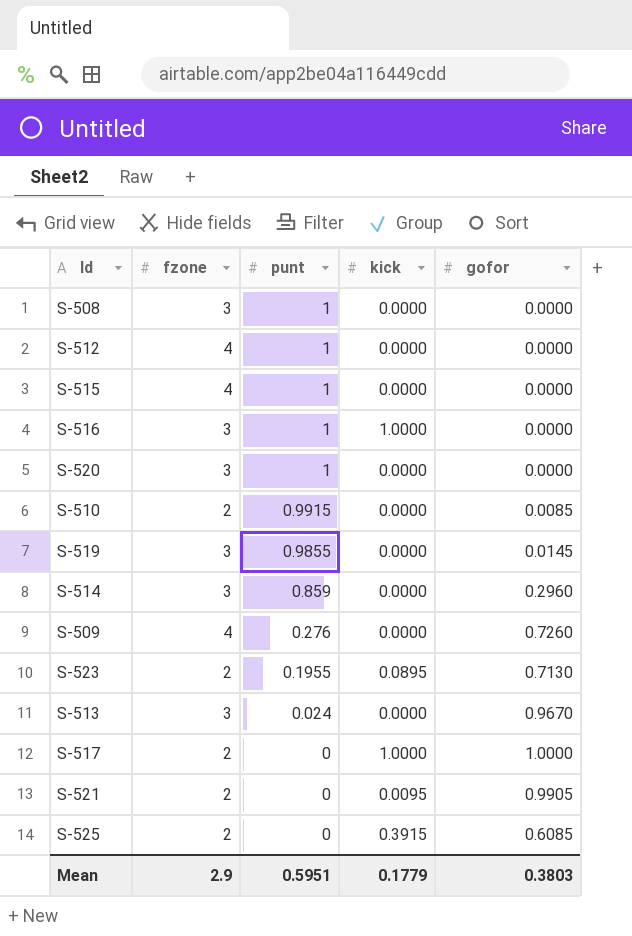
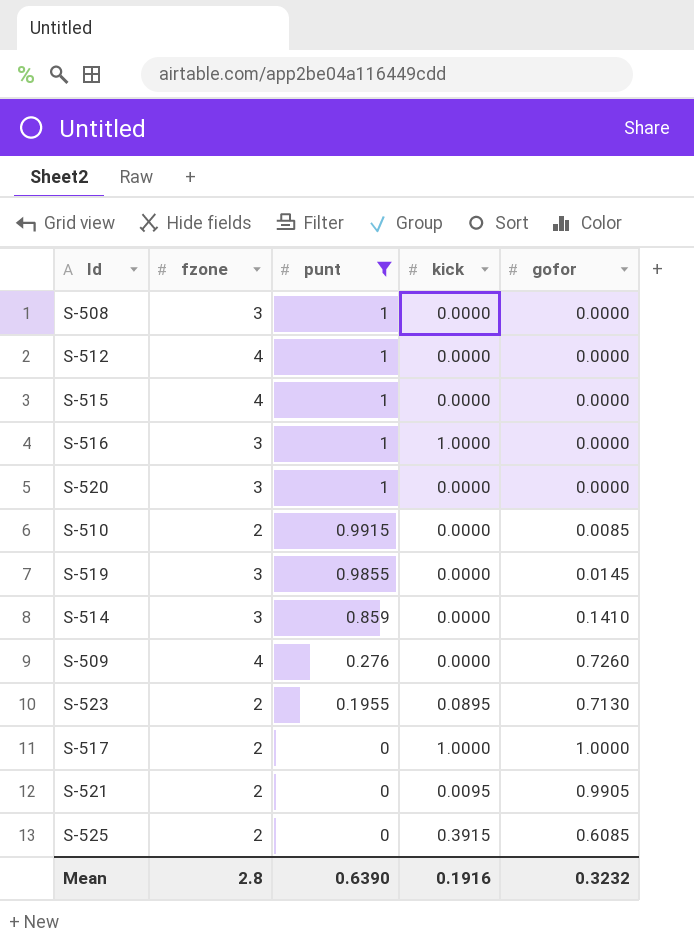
filter: none -> punt != 0.024
S-514 | gofor: 0.2960 -> 0.1410
Mean | fzone: 2.9 -> 2.8
Mean | punt: 0.5951 -> 0.6390
Mean | kick: 0.1779 -> 0.1916
Mean | gofor: 0.3803 -> 0.3232

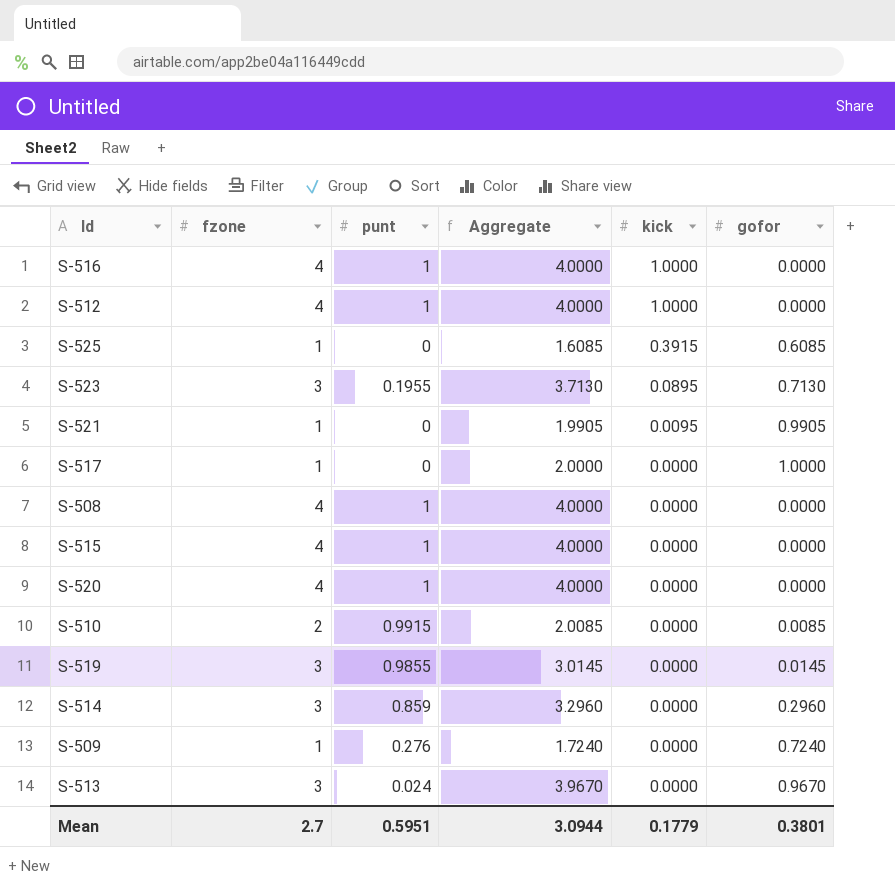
filter: punt != 0.024 -> none
row order: punt descending -> kick descending
column Aggregate | formula: none -> [fzone] + [gofor]
S-516 | fzone: 3 -> 4
S-512 | kick: 0.0000 -> 1.0000
S-525 | fzone: 2 -> 1
S-523 | fzone: 2 -> 3
S-521 | fzone: 2 -> 1
S-517 | fzone: 2 -> 1
S-517 | kick: 1.0000 -> 0.0000
S-508 | fzone: 3 -> 4
S-520 | fzone: 3 -> 4
S-514 | gofor: 0.1410 -> 0.2960
S-509 | fzone: 4 -> 1
S-509 | gofor: 0.7260 -> 0.7240
Mean | fzone: 2.8 -> 2.7
Mean | punt: 0.6390 -> 0.5951
Mean | kick: 0.1916 -> 0.1779
Mean | gofor: 0.3232 -> 0.3801

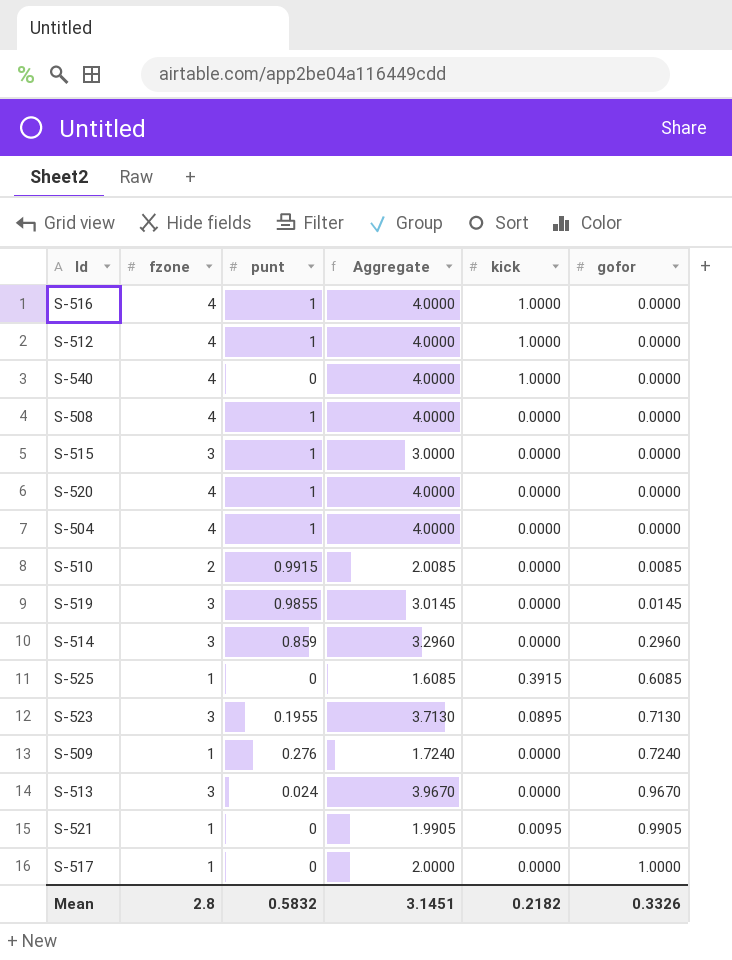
row order: kick descending -> gofor ascending
row S-540: none -> 4 | 0 | 4.0000 | 1.0000 | 0.0000
S-515 | fzone: 4 -> 3
S-515 | Aggregate: 4.0000 -> 3.0000
row S-504: none -> 4 | 1 | 4.0000 | 0.0000 | 0.0000
Mean | fzone: 2.7 -> 2.8
Mean | punt: 0.5951 -> 0.5832
Mean | Aggregate: 3.0944 -> 3.1451
Mean | kick: 0.1779 -> 0.2182
Mean | gofor: 0.3801 -> 0.3326

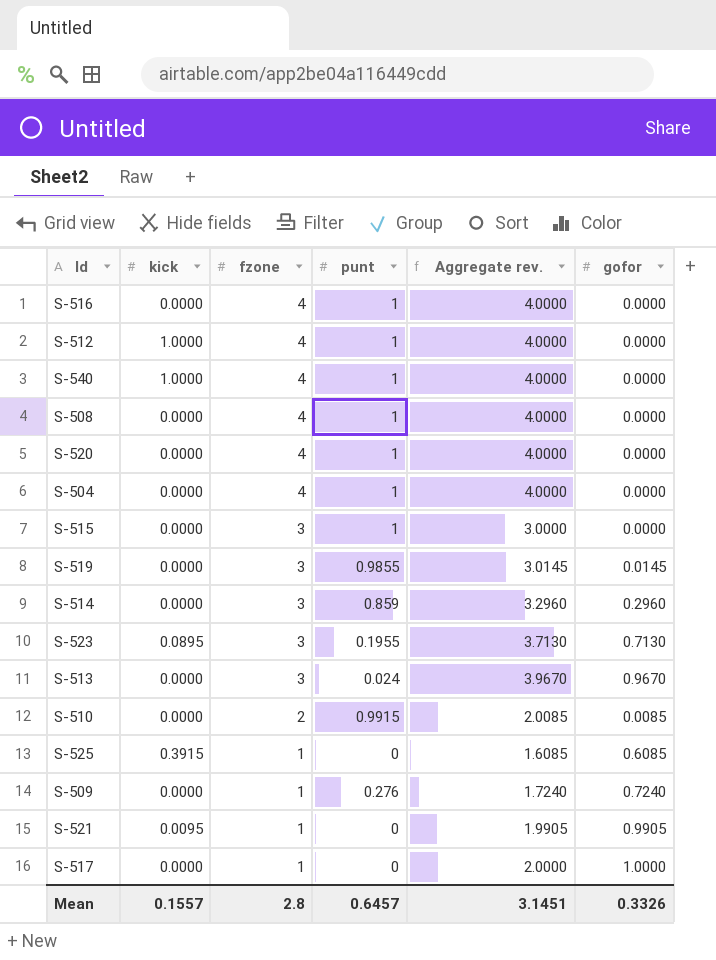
row order: gofor ascending -> fzone descending
column kick | position: 5 -> 2
column name: Aggregate -> Aggregate rev.
S-516 | kick: 1.0000 -> 0.0000
S-540 | punt: 0 -> 1
Mean | kick: 0.2182 -> 0.1557
Mean | punt: 0.5832 -> 0.6457

